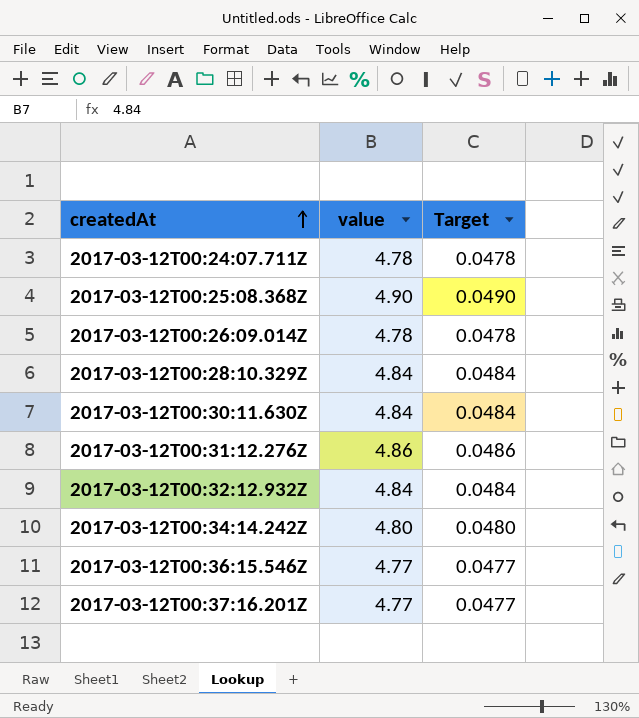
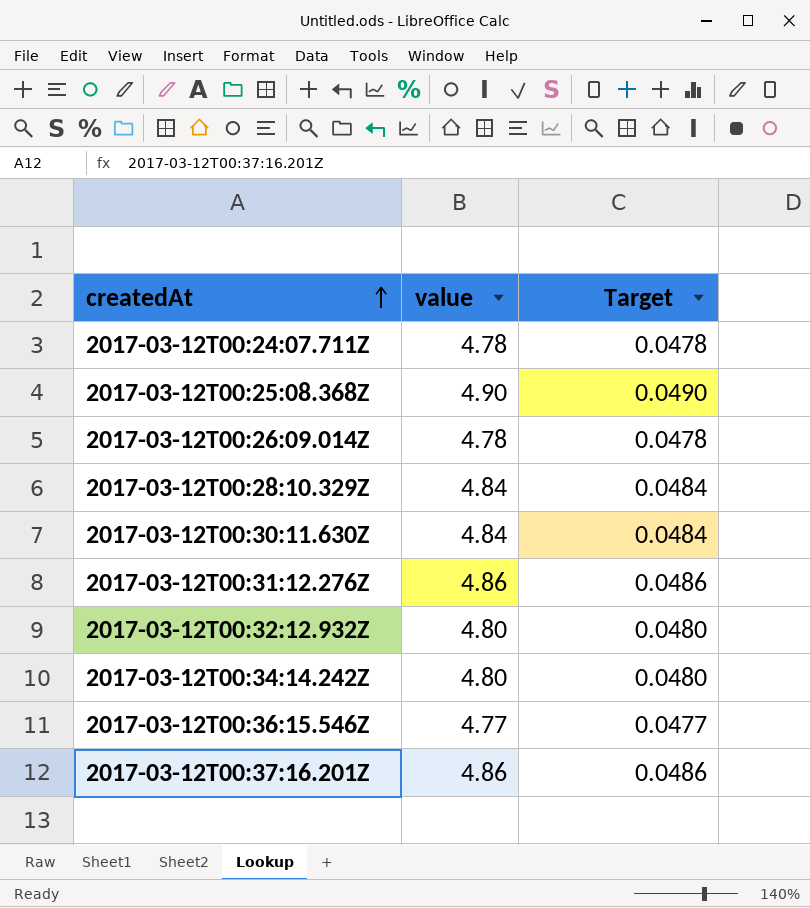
2017-03-12T00:32:12.932Z | value: 4.84 -> 4.80
2017-03-12T00:32:12.932Z | Target: 0.0484 -> 0.0480
2017-03-12T00:37:16.201Z | value: 4.77 -> 4.86
2017-03-12T00:37:16.201Z | Target: 0.0477 -> 0.0486

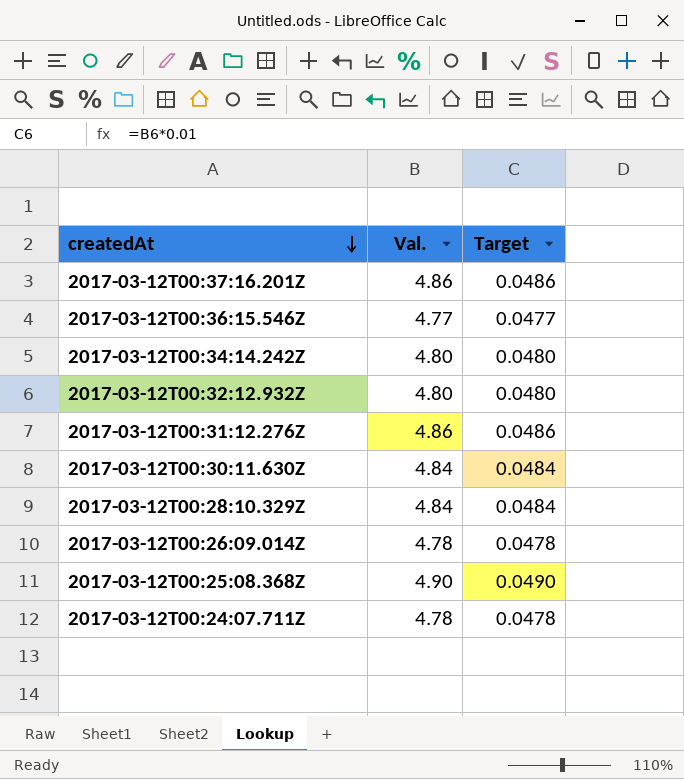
row order: createdAt ascending -> createdAt descending
column name: value -> Val.

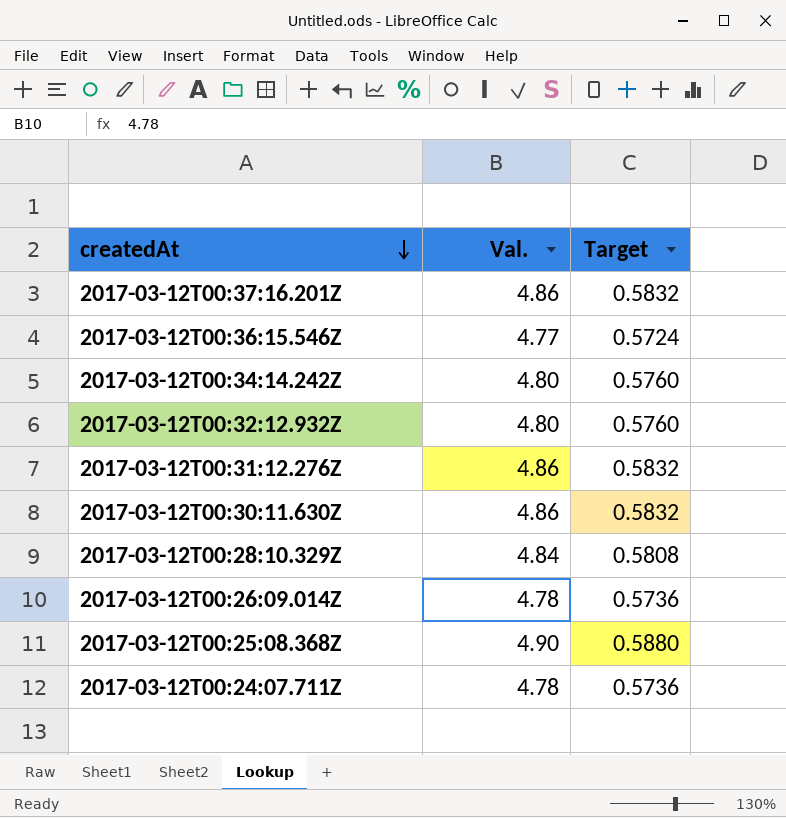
column Target | formula: [Val.] * 0.01 -> [Val.] * 0.12
2017-03-12T00:30:11.630Z | Val.: 4.84 -> 4.86

